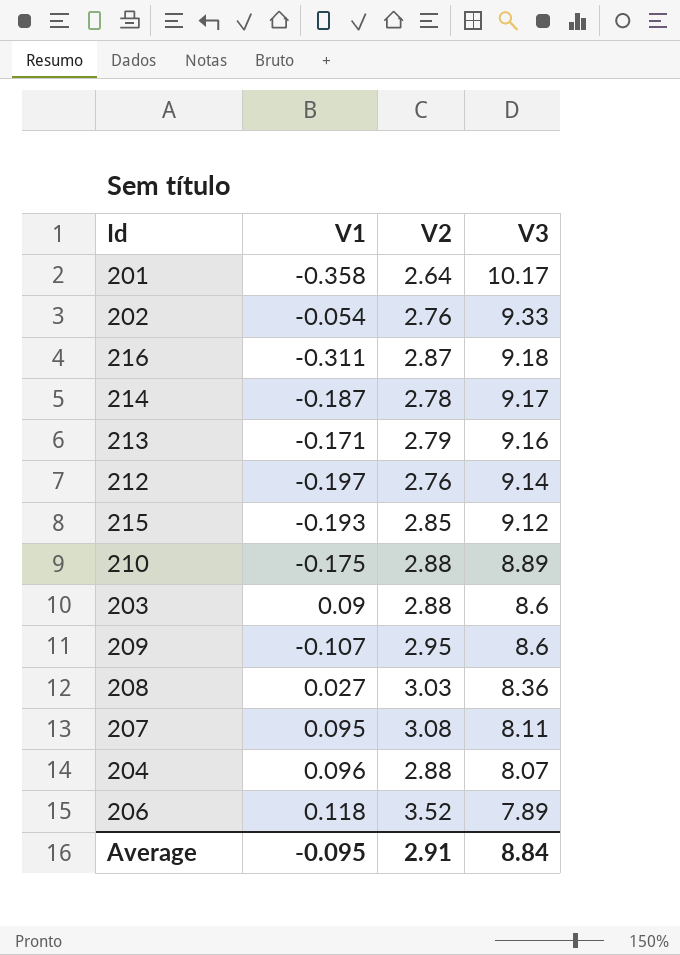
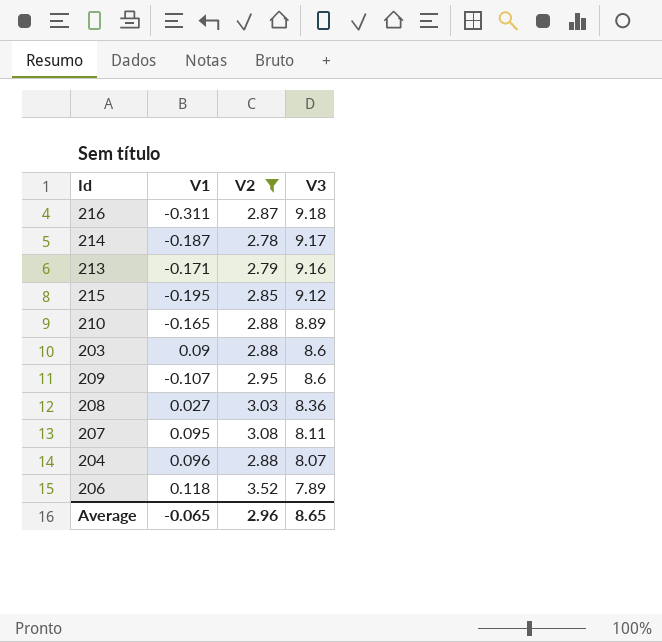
filter: none -> V2 >= 2.78
215 | V1: -0.193 -> -0.195
210 | V1: -0.175 -> -0.165
Average | V1: -0.095 -> -0.065
Average | V2: 2.91 -> 2.96
Average | V3: 8.84 -> 8.65

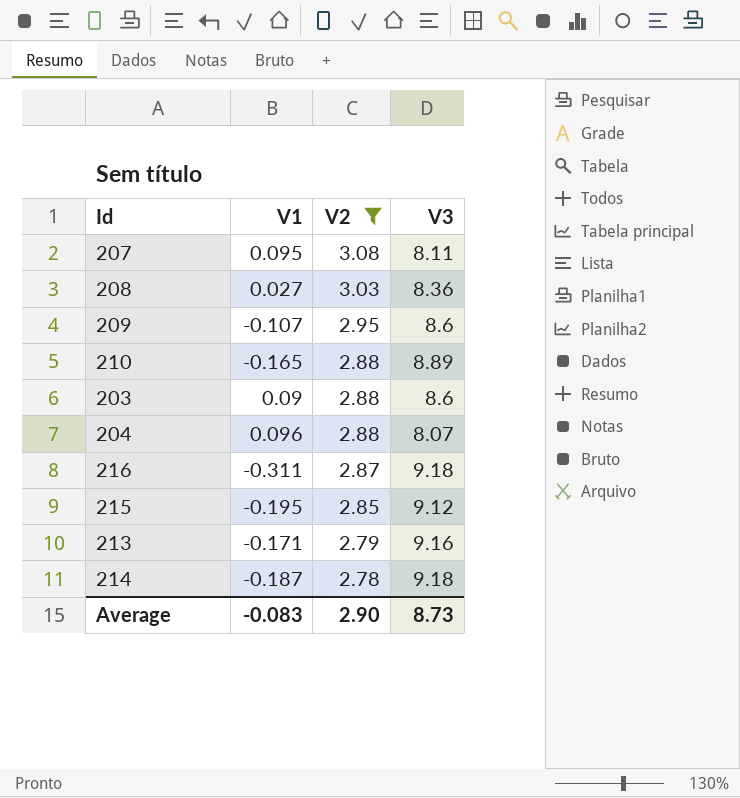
row order: V3 descending -> V2 descending
row 206: 0.118 | 3.52 | 7.89 -> none
214 | V3: 9.17 -> 9.18
Average | V1: -0.065 -> -0.083
Average | V2: 2.96 -> 2.90
Average | V3: 8.65 -> 8.73

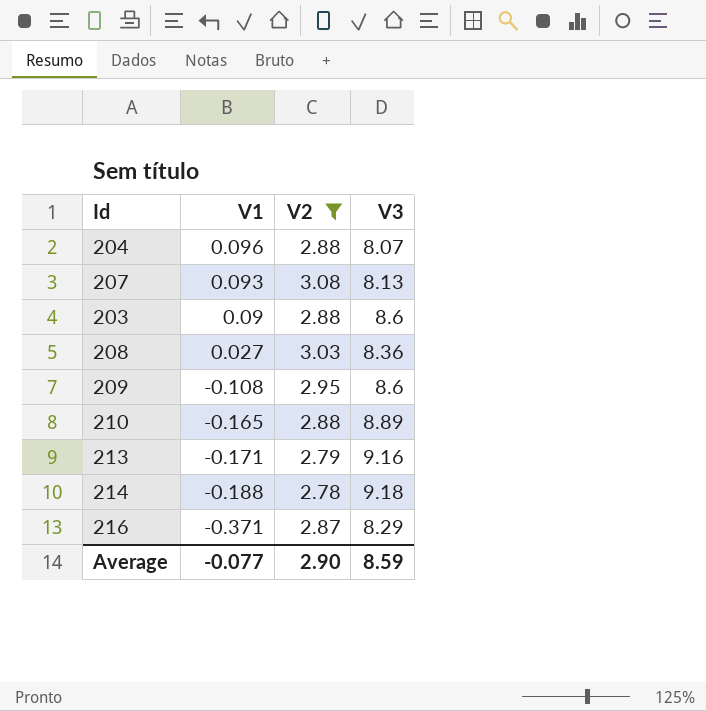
row order: V2 descending -> V1 descending
row 215: -0.195 | 2.85 | 9.12 -> none
207 | V1: 0.095 -> 0.093
207 | V3: 8.11 -> 8.13
209 | V1: -0.107 -> -0.108
214 | V1: -0.187 -> -0.188
216 | V1: -0.311 -> -0.371
216 | V3: 9.18 -> 8.29
Average | V1: -0.083 -> -0.077
Average | V3: 8.73 -> 8.59

